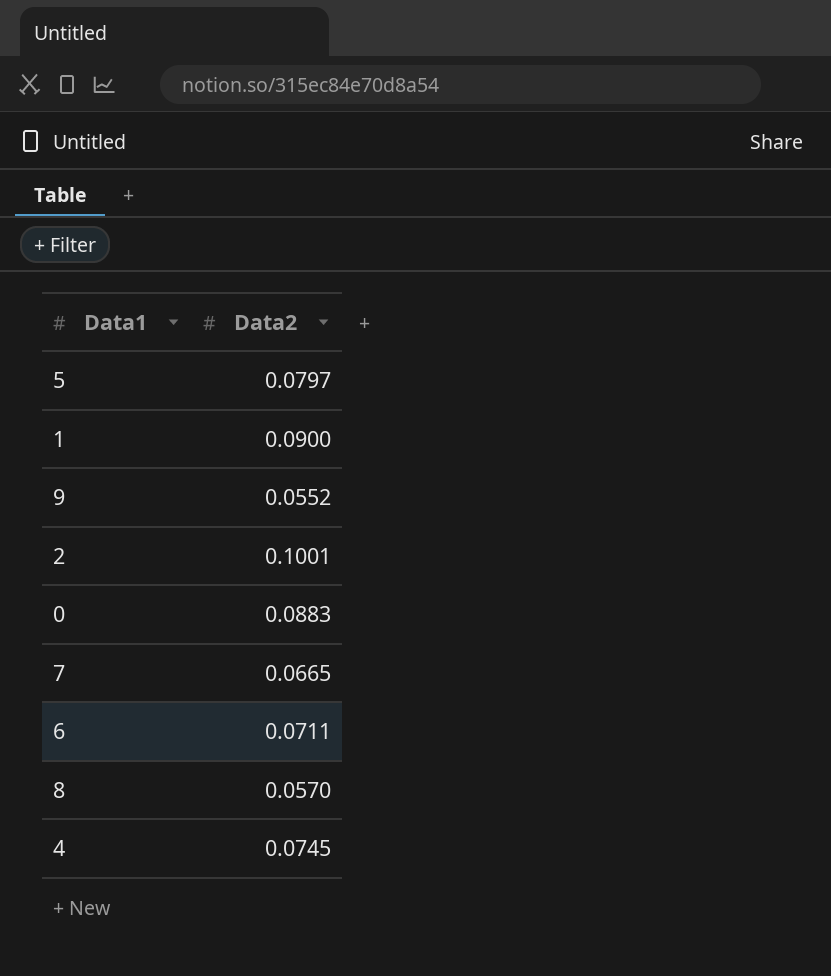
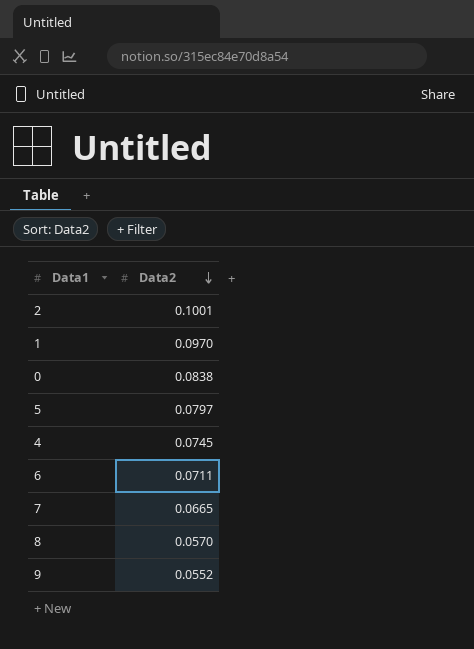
row order: none -> Data2 descending
1 | Data2: 0.0900 -> 0.0970
0 | Data2: 0.0883 -> 0.0838

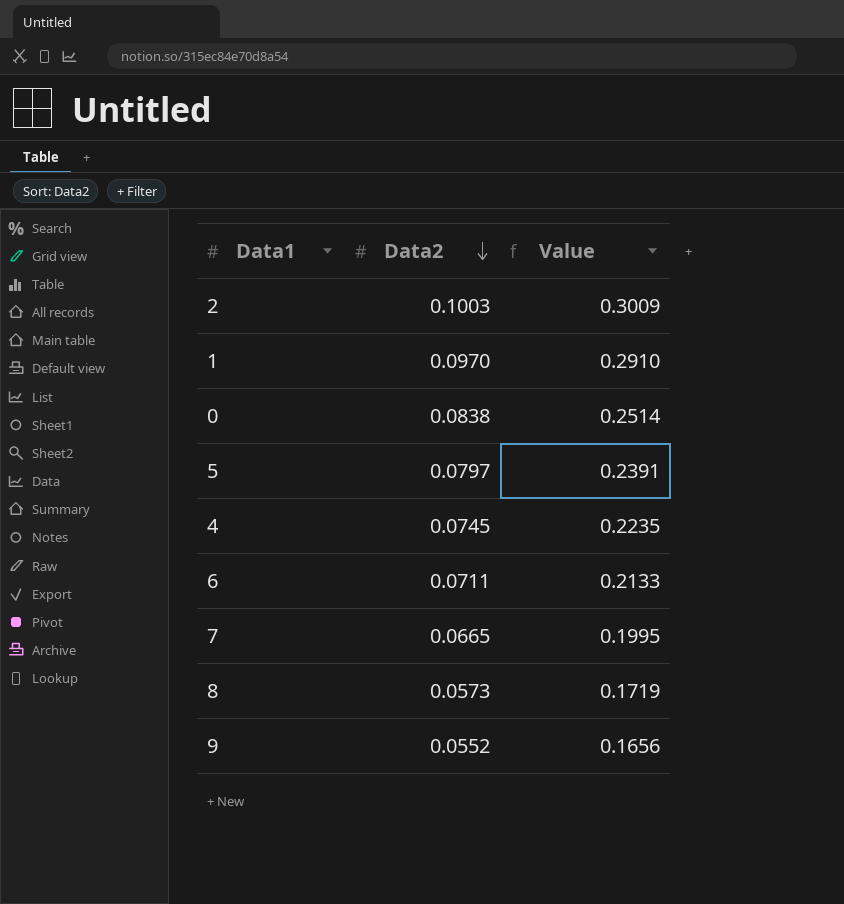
column Value | formula: none -> [Data2] * 3
2 | Data2: 0.1001 -> 0.1003
8 | Data2: 0.0570 -> 0.0573

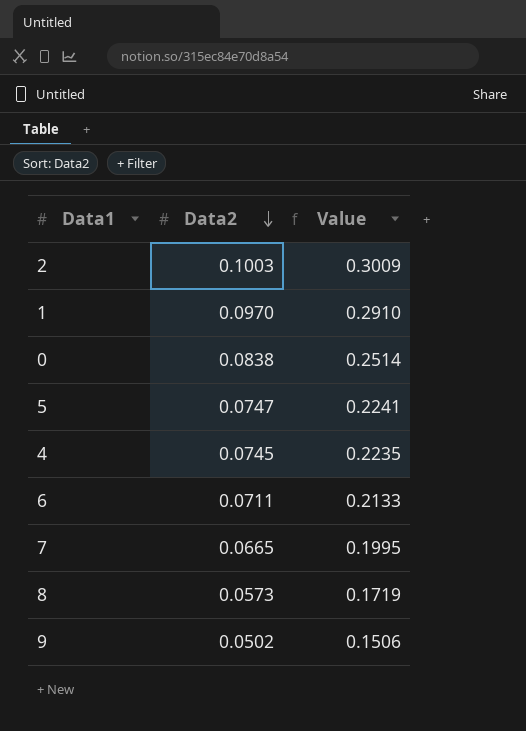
5 | Data2: 0.0797 -> 0.0747
5 | Value: 0.2391 -> 0.2241
9 | Data2: 0.0552 -> 0.0502
9 | Value: 0.1656 -> 0.1506

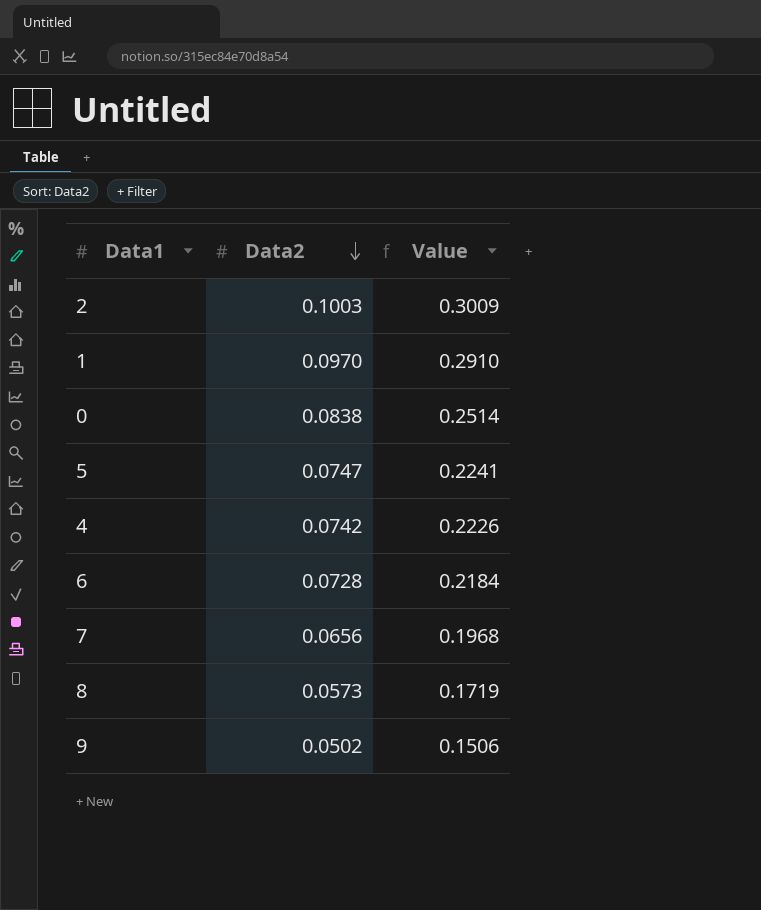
4 | Data2: 0.0745 -> 0.0742
4 | Value: 0.2235 -> 0.2226
6 | Data2: 0.0711 -> 0.0728
6 | Value: 0.2133 -> 0.2184
7 | Data2: 0.0665 -> 0.0656
7 | Value: 0.1995 -> 0.1968

